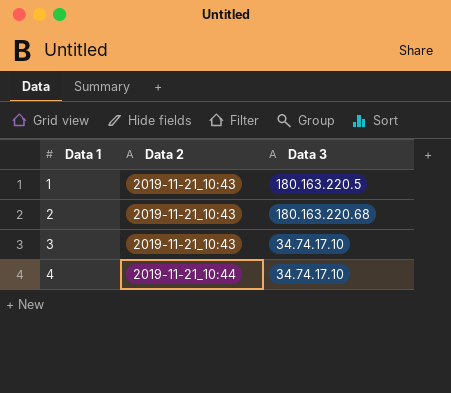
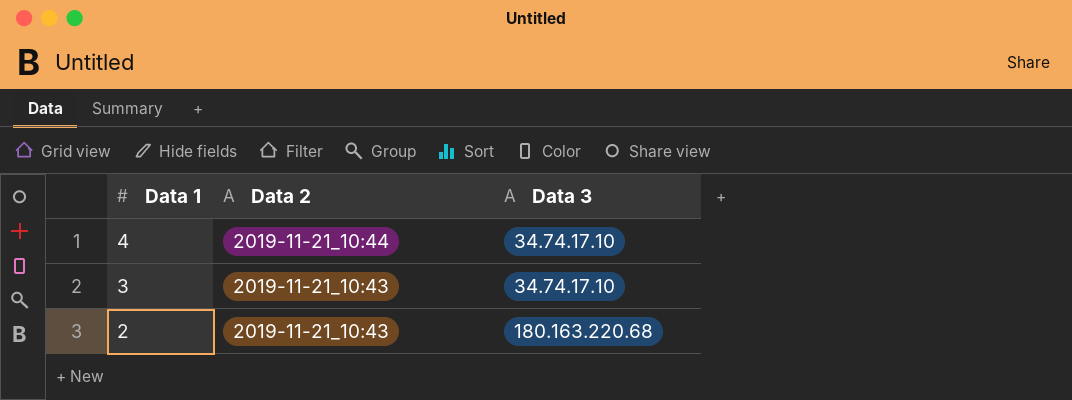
row order: Data 1 ascending -> Data 1 descending
row 1: 2019-11-21_10:43 | 180.163.220.5 -> none

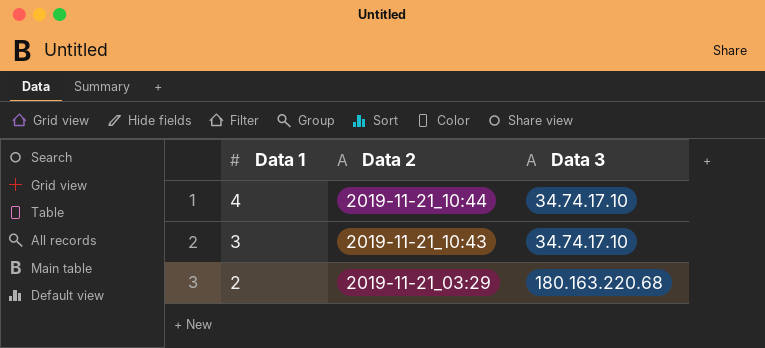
2 | Data 2: 2019-11-21_10:43 -> 2019-11-21_03:29

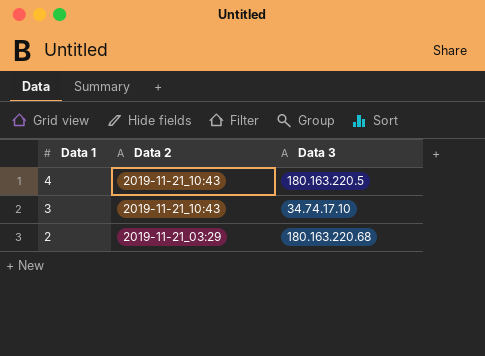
4 | Data 2: 2019-11-21_10:44 -> 2019-11-21_10:43
4 | Data 3: 34.74.17.10 -> 180.163.220.5

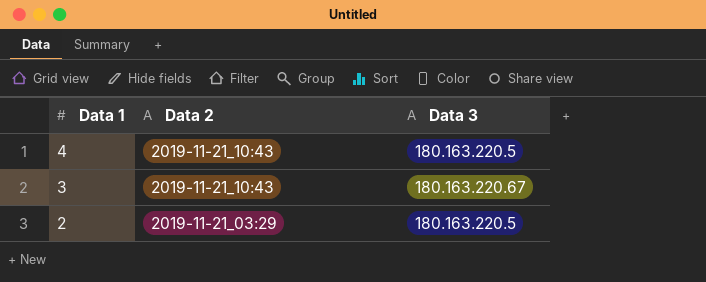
3 | Data 3: 34.74.17.10 -> 180.163.220.67
2 | Data 3: 180.163.220.68 -> 180.163.220.5

